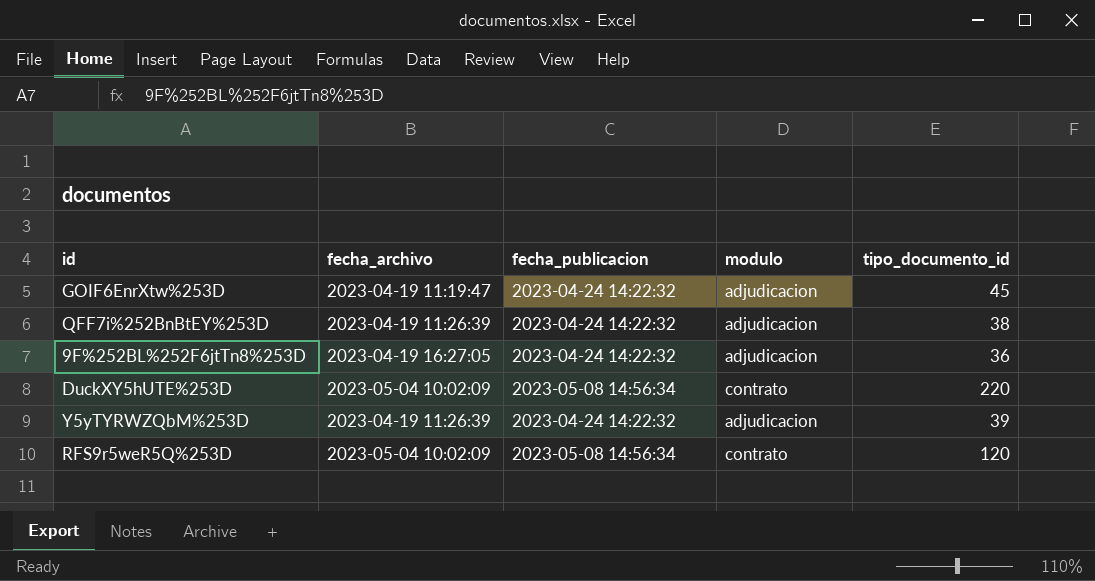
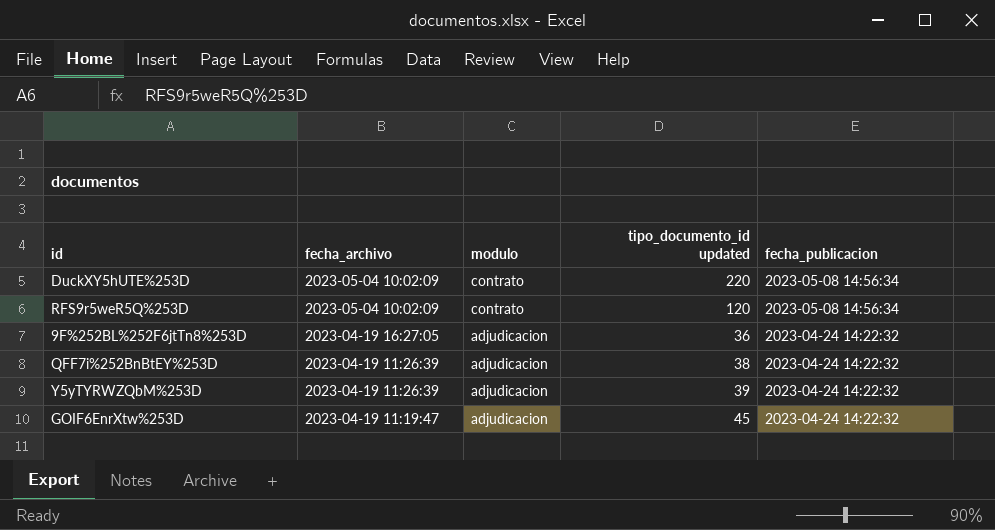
row order: none -> fecha_archivo descending
column name: tipo_documento_id -> tipo_documento_id updated
column fecha_publicacion | position: 3 -> 5

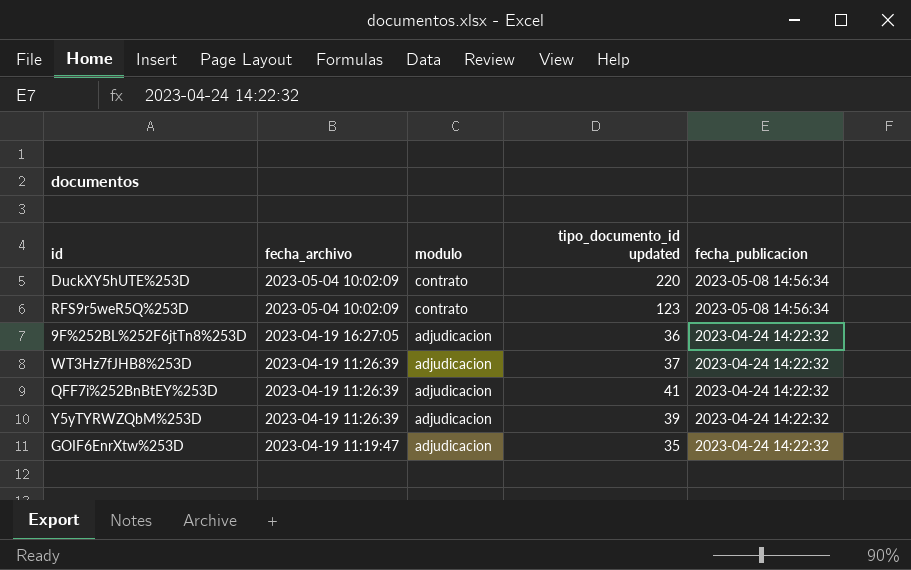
RFS9r5weR5Q%253D | tipo_documento_id updated: 120 -> 123
row WT3Hz7fJHB8%253D: none -> 2023-04-19 11:26:39 | adjudicacion | 37 | 2023-04-24 14:22:32
QFF7i%252BnBtEY%253D | tipo_documento_id updated: 38 -> 41
GOIF6EnrXtw%253D | tipo_documento_id updated: 45 -> 35

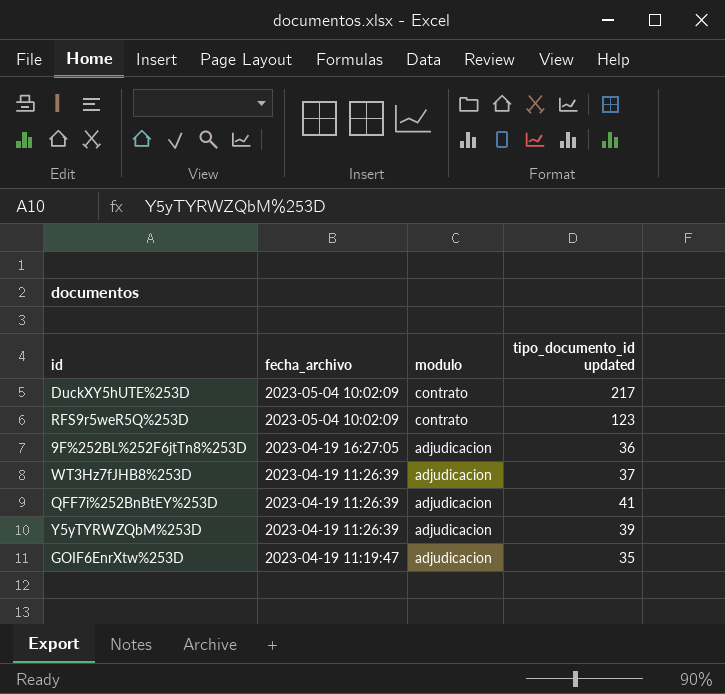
column fecha_publicacion | position: 5 -> none
DuckXY5hUTE%253D | tipo_documento_id updated: 220 -> 217

